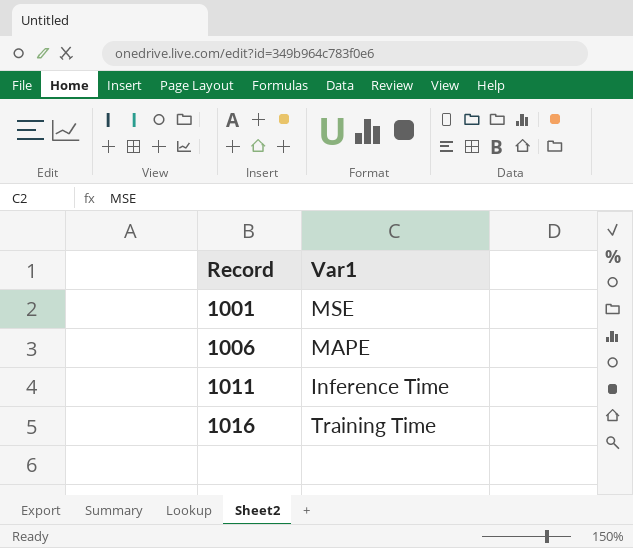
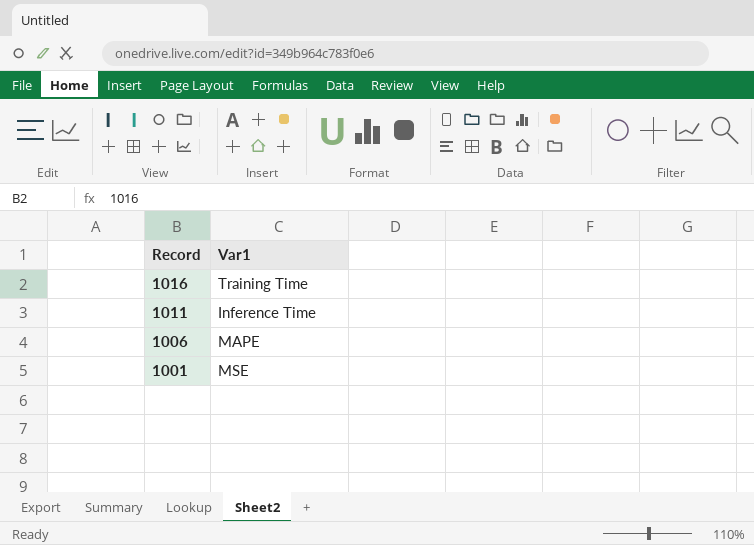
row order: Record ascending -> Record descending

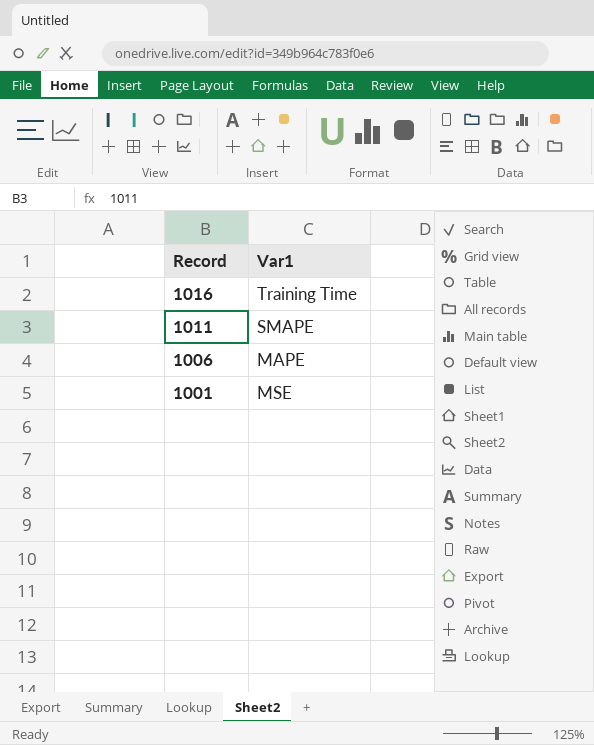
1011 | Var1: Inference Time -> SMAPE

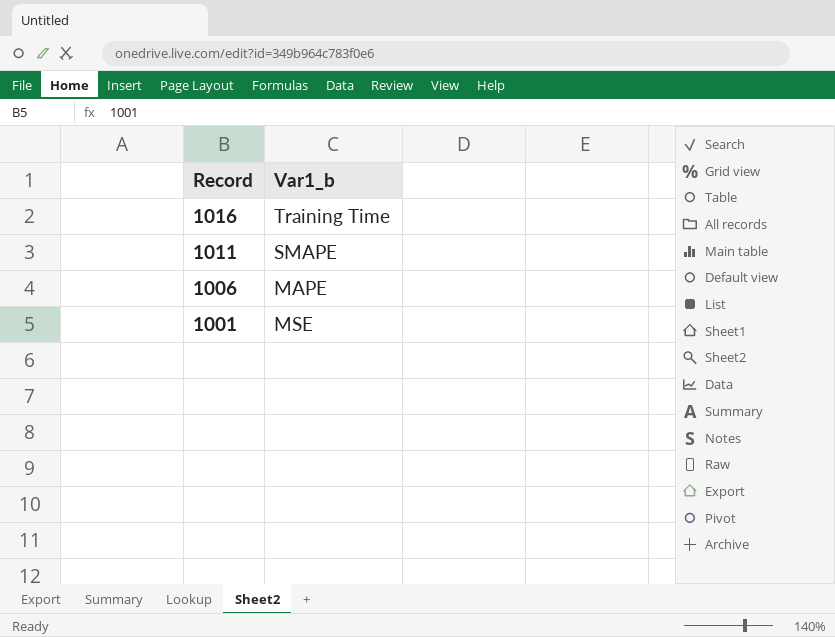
column name: Var1 -> Var1_b

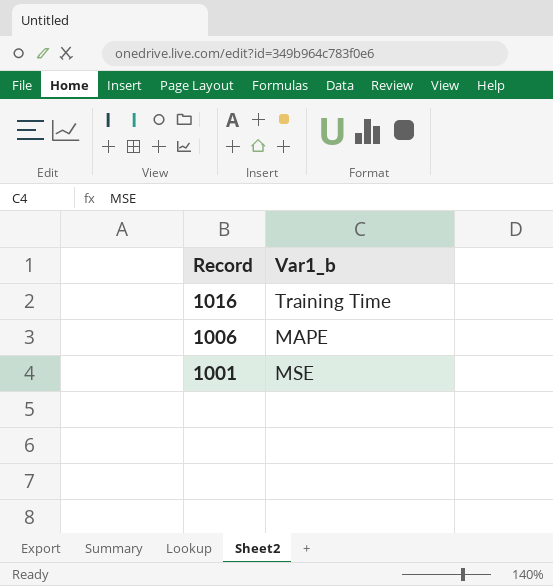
row 1011: SMAPE -> none

